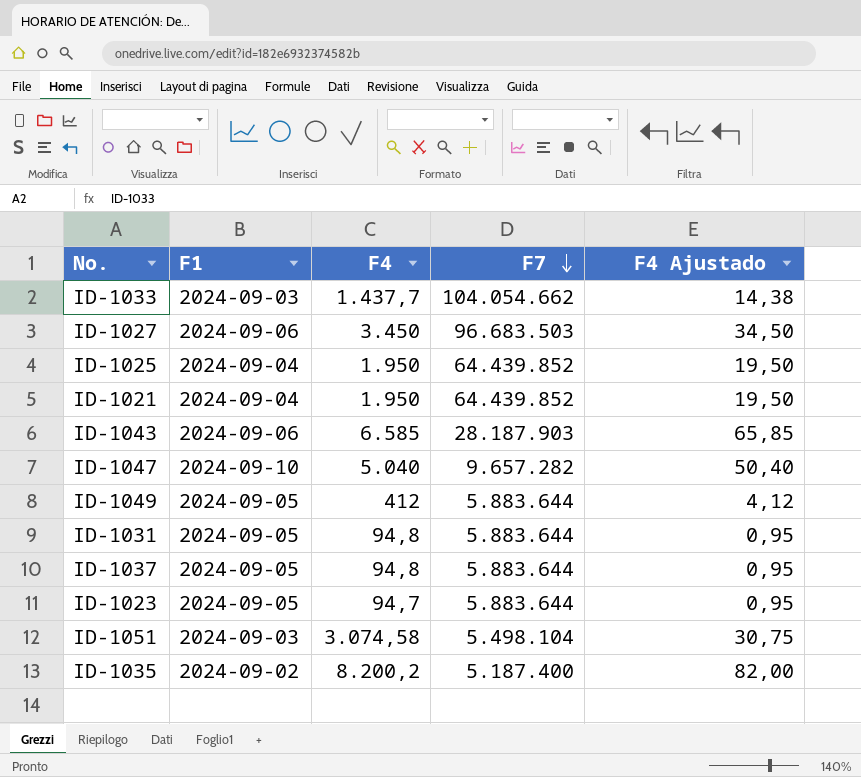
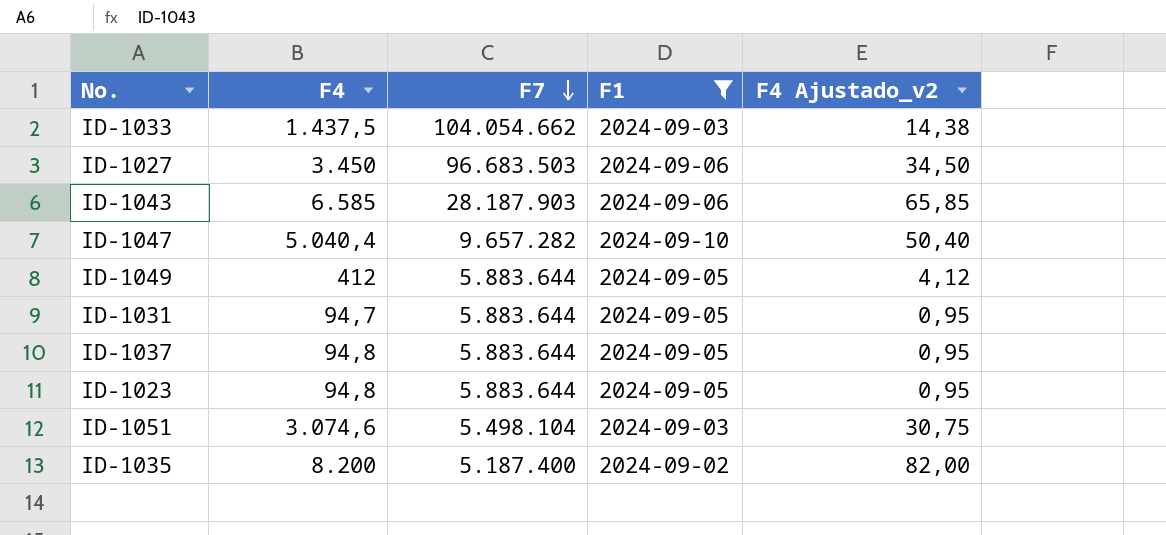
filter: none -> F1 != 2024-09-04
column F1 | position: 2 -> 4
column name: F4 Ajustado -> F4 Ajustado_v2
ID-1033 | F4: 1.437,7 -> 1.437,5
ID-1047 | F4: 5.040 -> 5.040,4
ID-1031 | F4: 94,8 -> 94,7
ID-1023 | F4: 94,7 -> 94,8
ID-1051 | F4: 3.074,58 -> 3.074,6
ID-1035 | F4: 8.200,2 -> 8.200

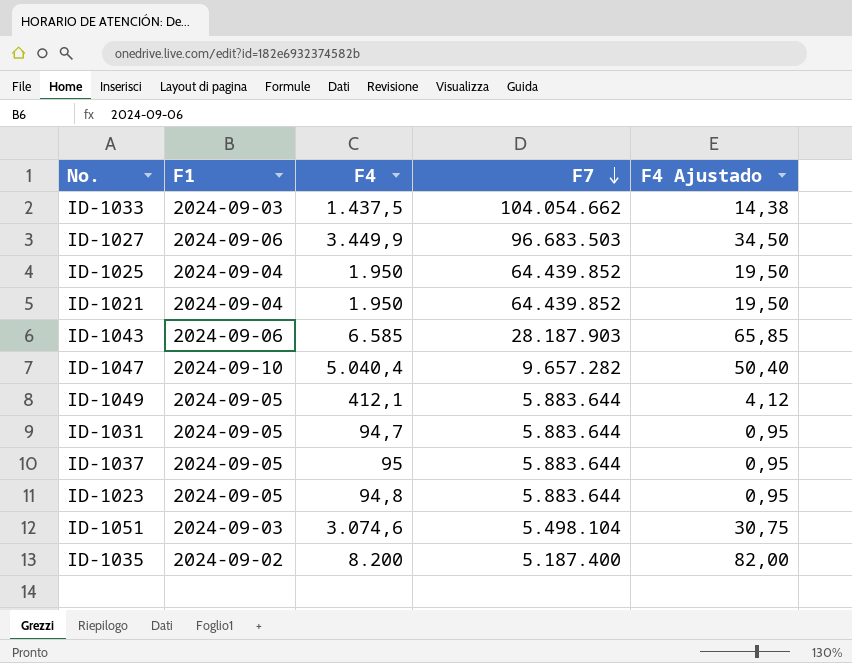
filter: F1 != 2024-09-04 -> none
column F1 | position: 4 -> 2
column name: F4 Ajustado_v2 -> F4 Ajustado
ID-1027 | F4: 3.450 -> 3.449,9
ID-1049 | F4: 412 -> 412,1
ID-1037 | F4: 94,8 -> 95

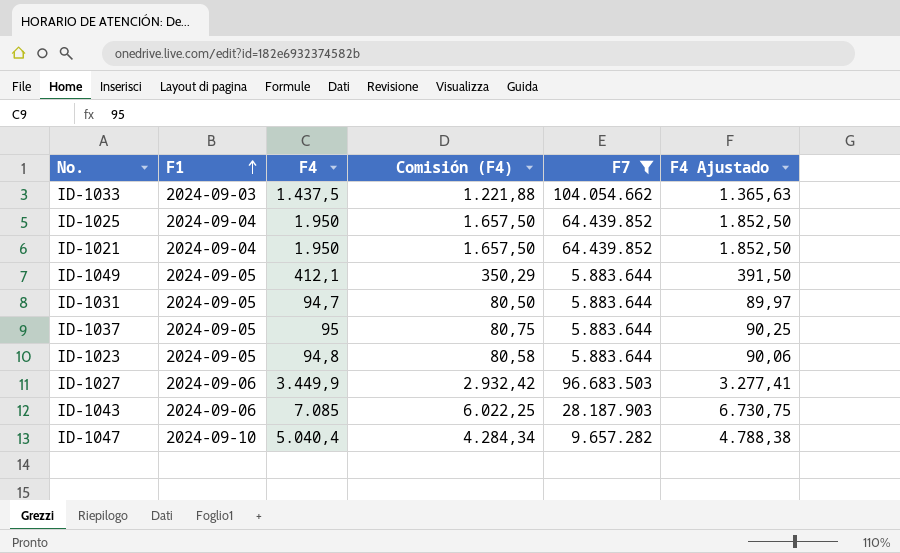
filter: none -> F7 >= 5.883.644
row order: F7 descending -> F1 ascending
column Comisión (F4) | formula: none -> [F4] * 0,85
column F4 Ajustado | formula: [F4] * 0,01 -> [F4] * 0,95
ID-1043 | F4: 6.585 -> 7.085

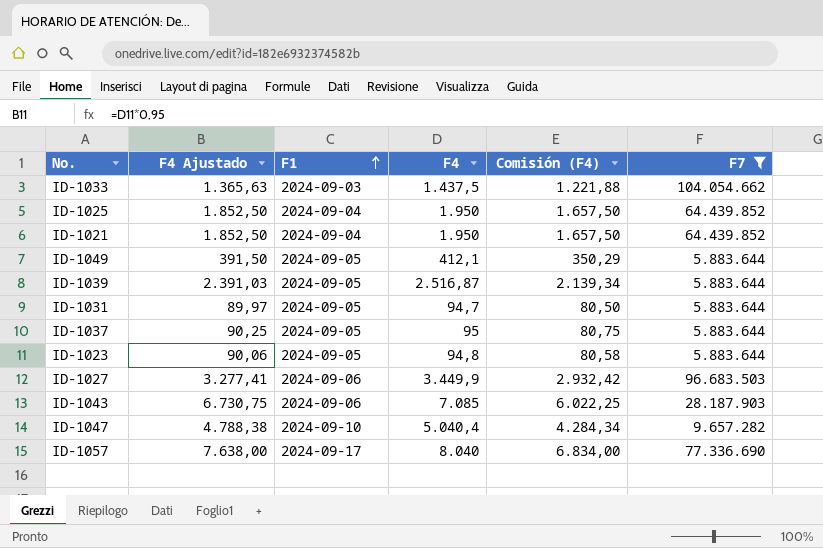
column F4 Ajustado | position: 6 -> 2
row ID-1039: none -> 2.391,03 | 2024-09-05 | 2.516,87 | 2.139,34 | 5.883.644
row ID-1057: none -> 7.638,00 | 2024-09-17 | 8.040 | 6.834,00 | 77.336.690

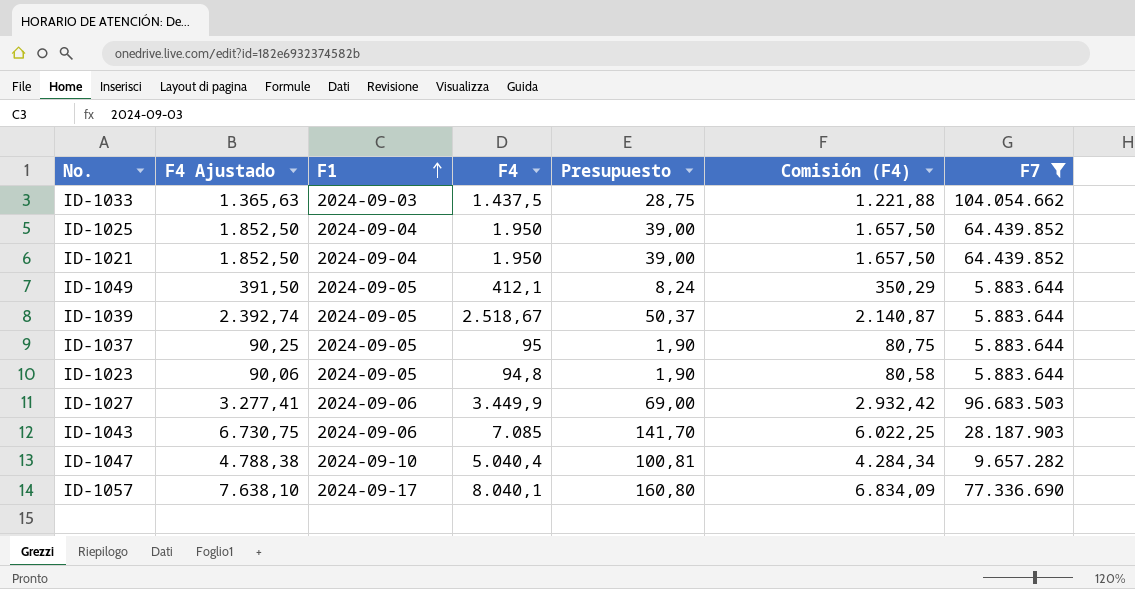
column Presupuesto | formula: none -> [F4] * 0,02
row ID-1031: 89,97 | 2024-09-05 | 94,7 | 80,50 | 5.883.644 -> none
ID-1039 | F4 Ajustado: 2.391,03 -> 2.392,74
ID-1039 | F4: 2.516,87 -> 2.518,67
ID-1039 | Comisión (F4): 2.139,34 -> 2.140,87
ID-1057 | F4 Ajustado: 7.638,00 -> 7.638,10
ID-1057 | F4: 8.040 -> 8.040,1
ID-1057 | Comisión (F4): 6.834,00 -> 6.834,09

